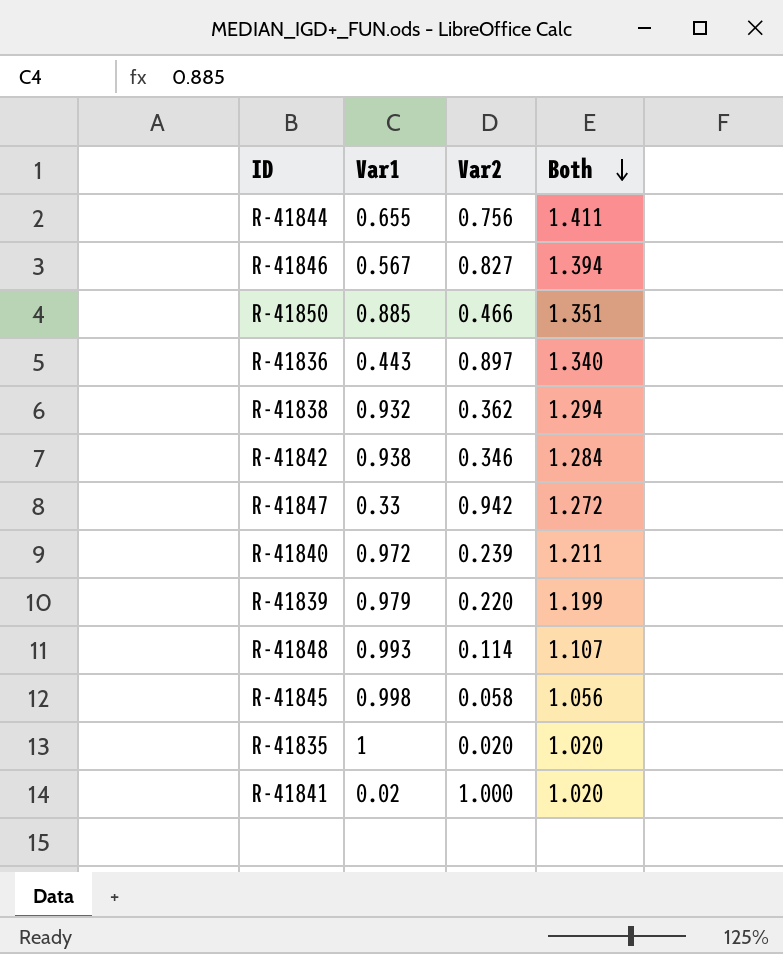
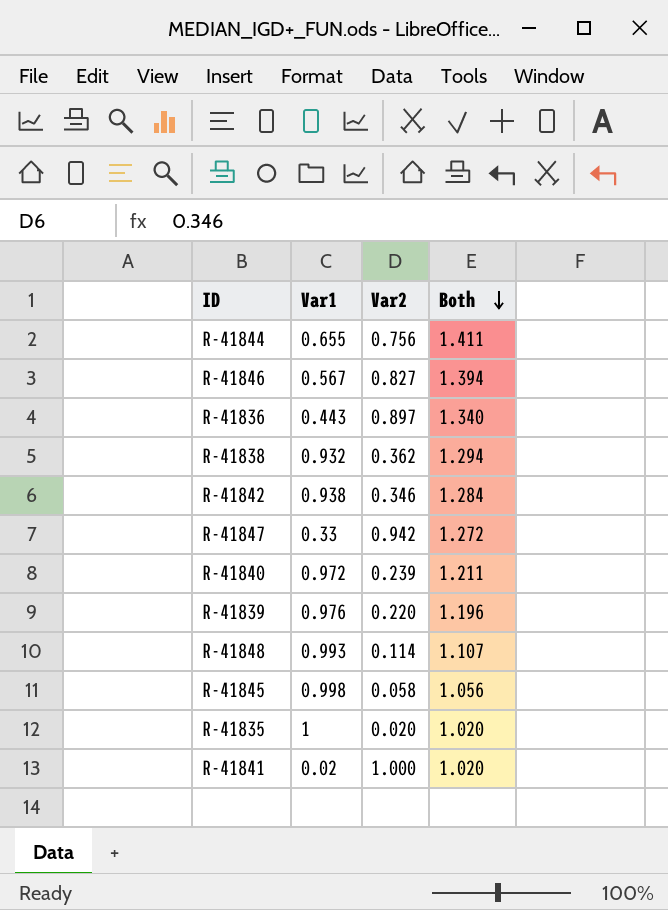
row R-41850: 0.885 | 0.466 | 1.351 -> none
R-41839 | Var1: 0.979 -> 0.976
R-41839 | Both: 1.199 -> 1.196

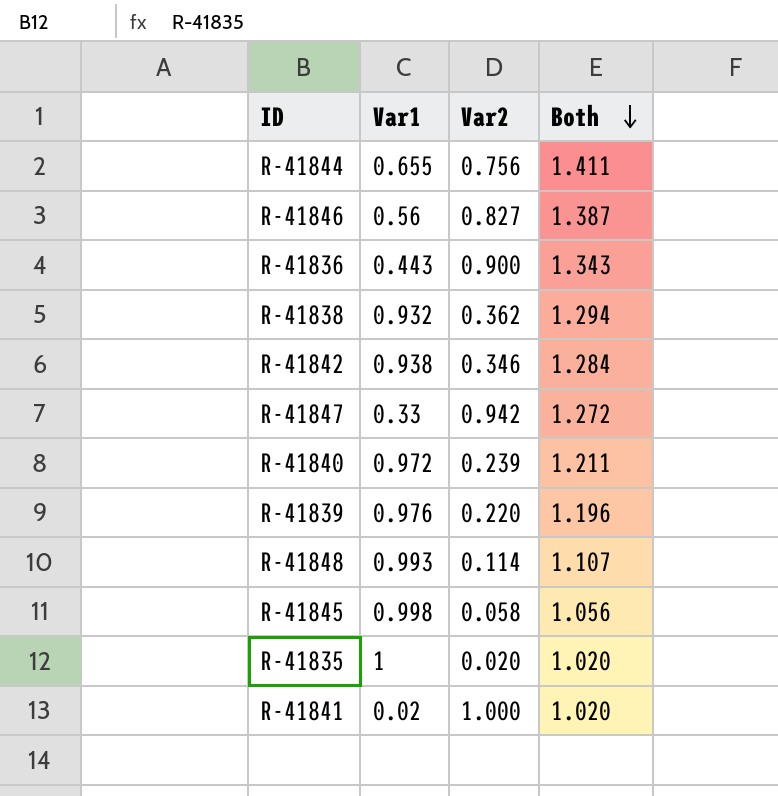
R-41846 | Var1: 0.567 -> 0.56
R-41846 | Both: 1.394 -> 1.387
R-41836 | Var2: 0.897 -> 0.900
R-41836 | Both: 1.340 -> 1.343

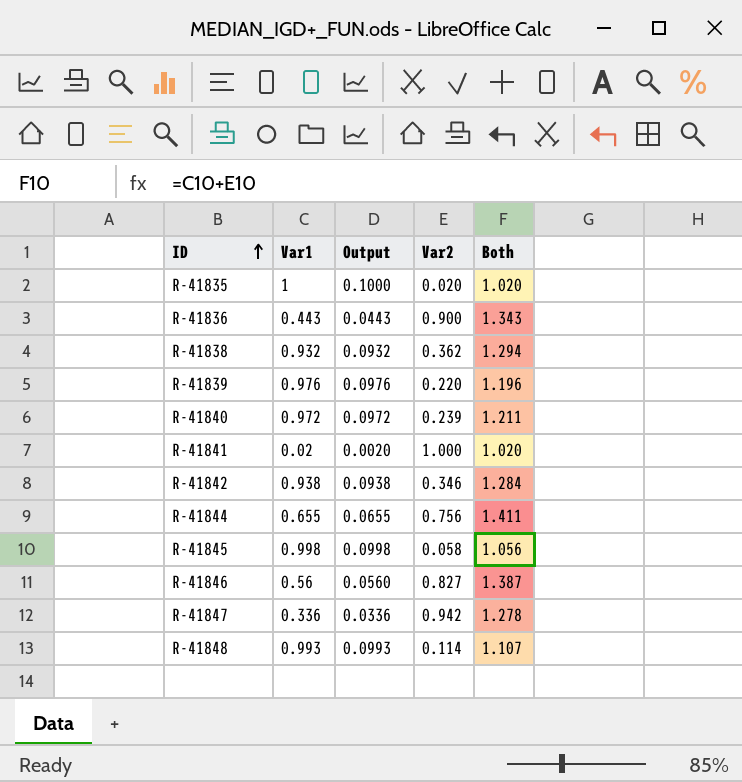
row order: Both descending -> ID ascending
column Output | formula: none -> [Var1] * 0.1
R-41847 | Var1: 0.33 -> 0.336
R-41847 | Both: 1.272 -> 1.278

